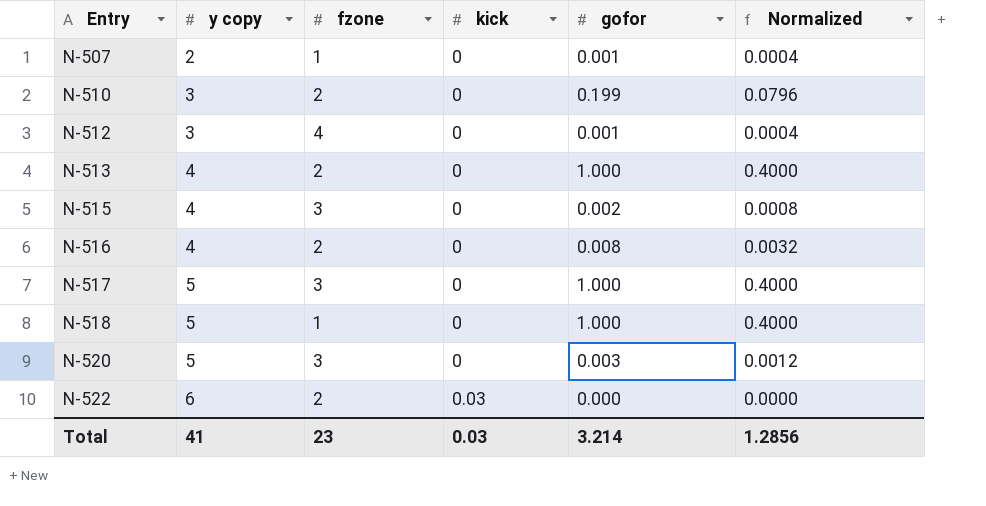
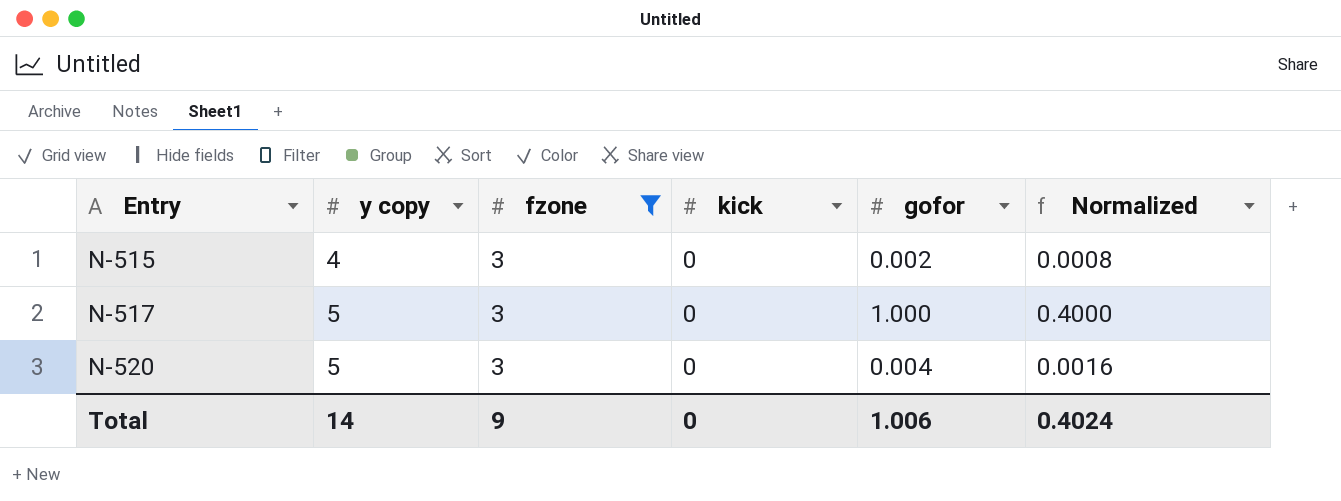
filter: none -> fzone = 3
N-520 | gofor: 0.003 -> 0.004
N-520 | Normalized: 0.0012 -> 0.0016
Total | y copy: 41 -> 14
Total | fzone: 23 -> 9
Total | kick: 0.03 -> 0
Total | gofor: 3.214 -> 1.006
Total | Normalized: 1.2856 -> 0.4024

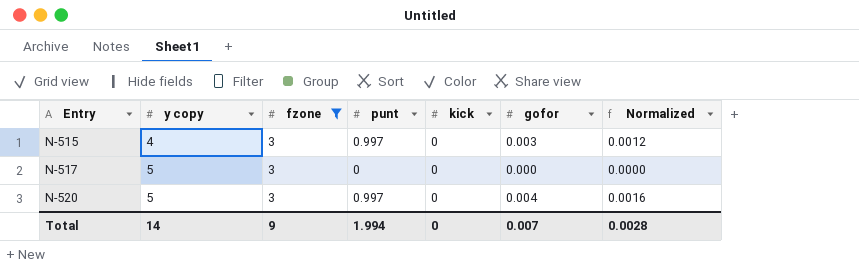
column punt | position: none -> 4
N-515 | gofor: 0.002 -> 0.003
N-515 | Normalized: 0.0008 -> 0.0012
N-517 | gofor: 1.000 -> 0.000
N-517 | Normalized: 0.4000 -> 0.0000
Total | gofor: 1.006 -> 0.007
Total | Normalized: 0.4024 -> 0.0028

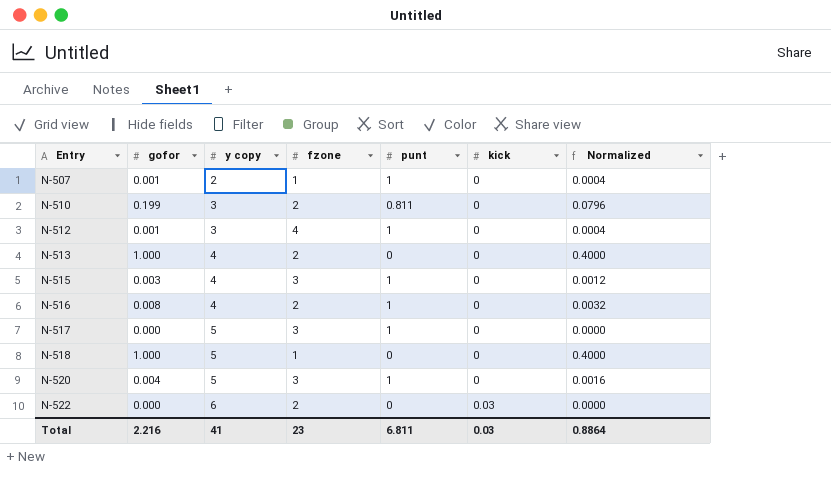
filter: fzone = 3 -> none
column gofor | position: 6 -> 2
N-515 | punt: 0.997 -> 1
N-517 | punt: 0 -> 1
N-520 | punt: 0.997 -> 1
Total | gofor: 0.007 -> 2.216
Total | y copy: 14 -> 41
Total | fzone: 9 -> 23
Total | punt: 1.994 -> 6.811
Total | kick: 0 -> 0.03
Total | Normalized: 0.0028 -> 0.8864

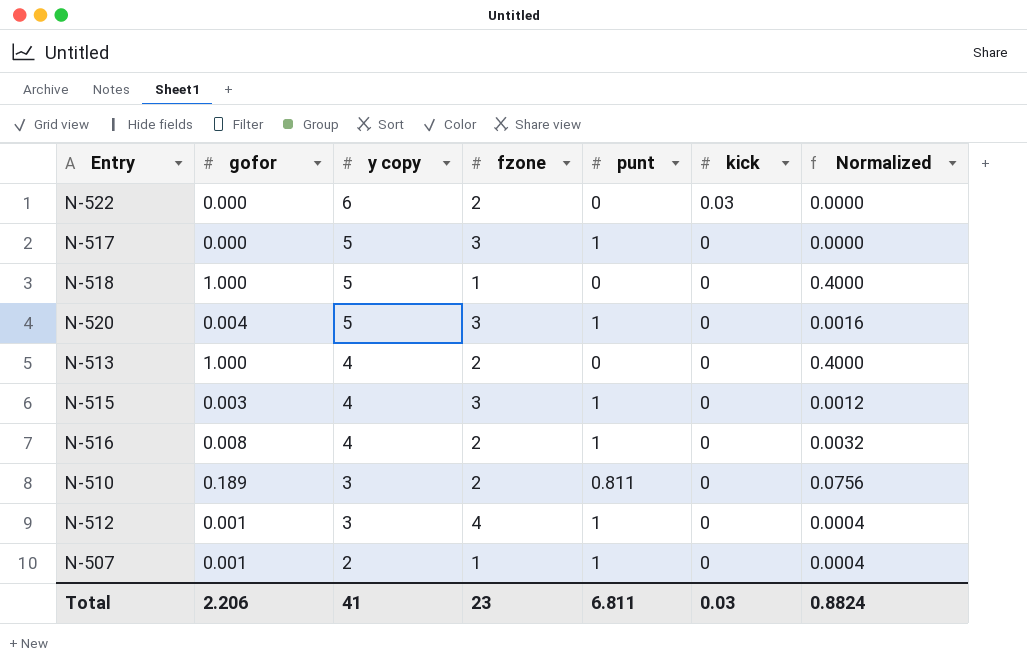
row order: Entry ascending -> y copy descending
N-510 | gofor: 0.199 -> 0.189
N-510 | Normalized: 0.0796 -> 0.0756
Total | gofor: 2.216 -> 2.206
Total | Normalized: 0.8864 -> 0.8824

